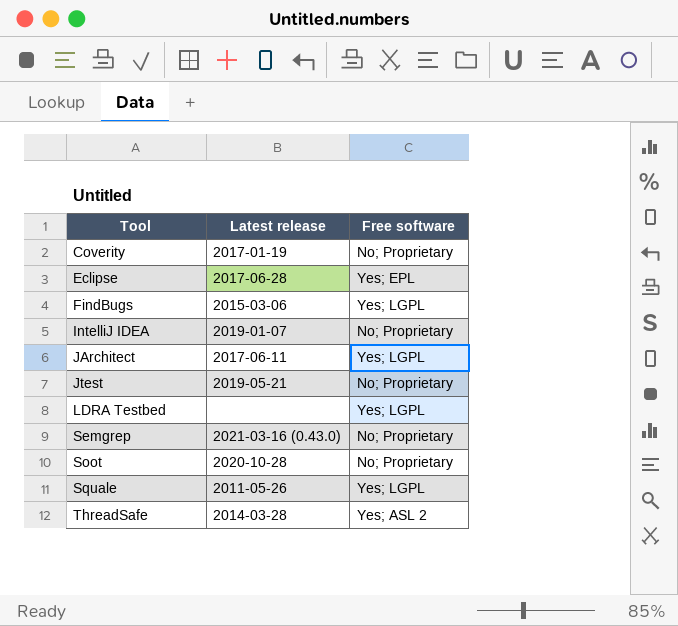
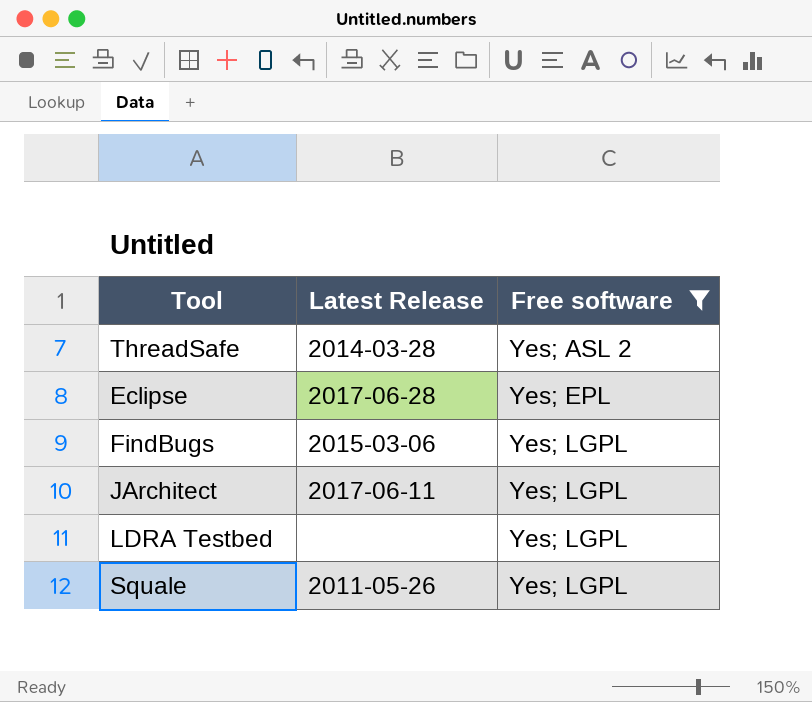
filter: none -> Free software != No; Proprietary
row order: Tool ascending -> Free software ascending
column name: Latest release -> Latest Release

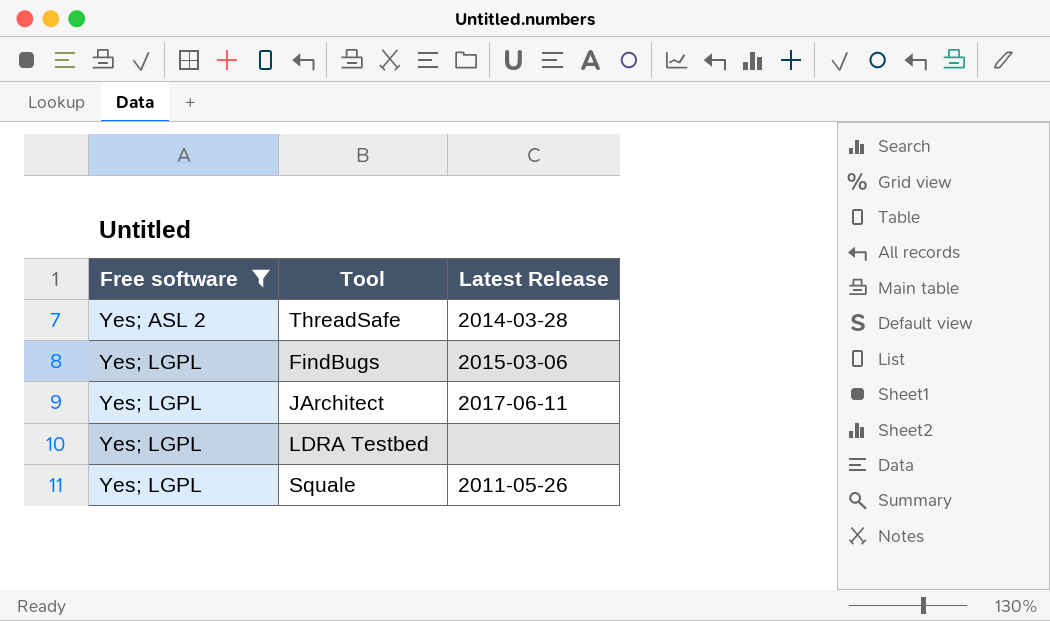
column Free software | position: 3 -> 1
row Eclipse: 2017-06-28 | Yes; EPL -> none

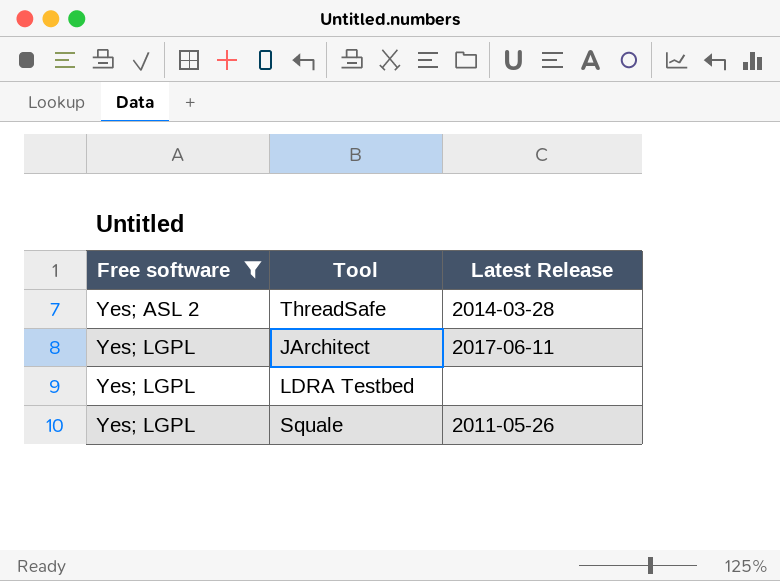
row FindBugs: Yes; LGPL | 2015-03-06 -> none

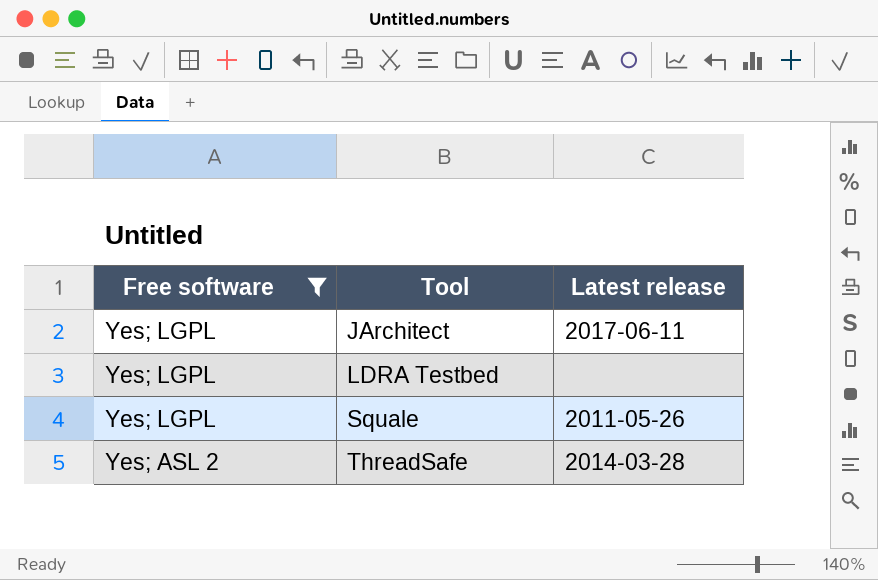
row order: Free software ascending -> Free software descending
column name: Latest Release -> Latest release

